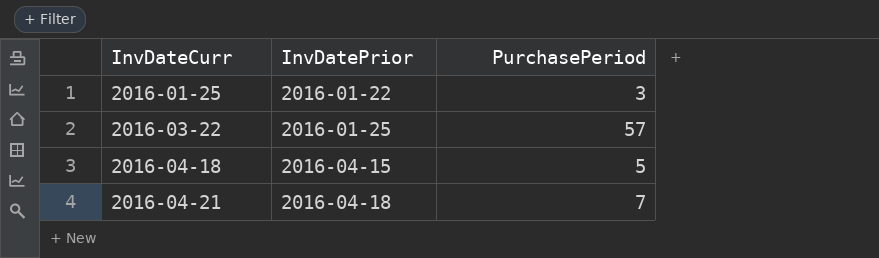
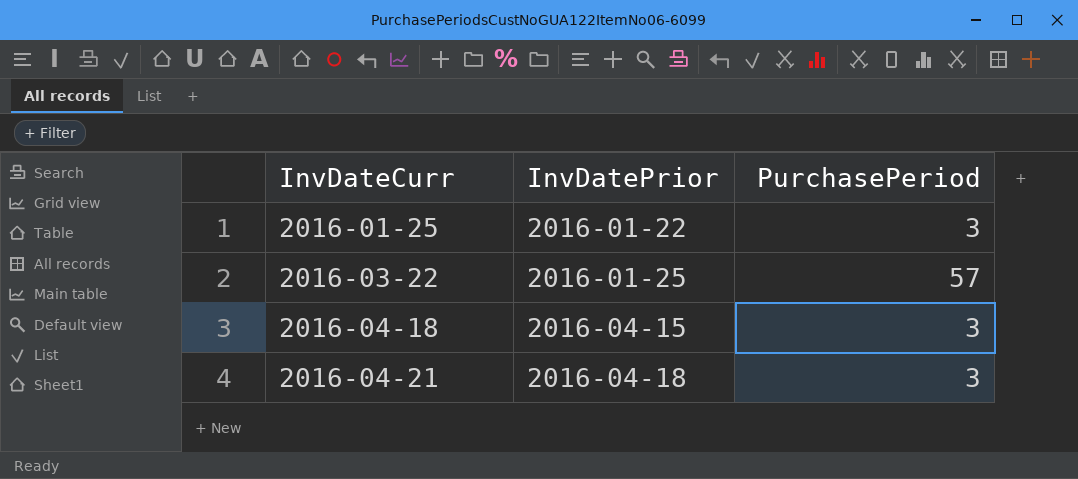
2016-04-18 | PurchasePeriod: 5 -> 3
2016-04-21 | PurchasePeriod: 7 -> 3

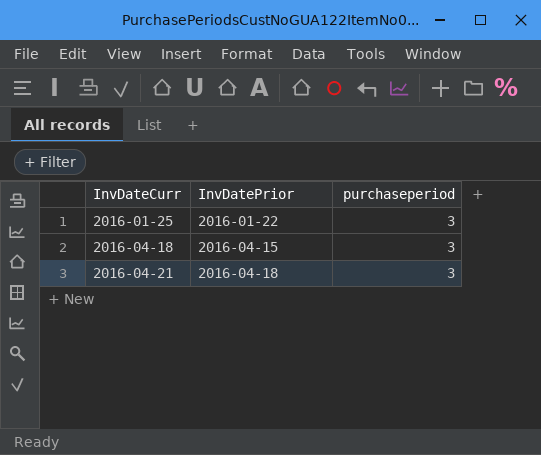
column name: PurchasePeriod -> purchaseperiod
row 2016-03-22: 2016-01-25 | 57 -> none

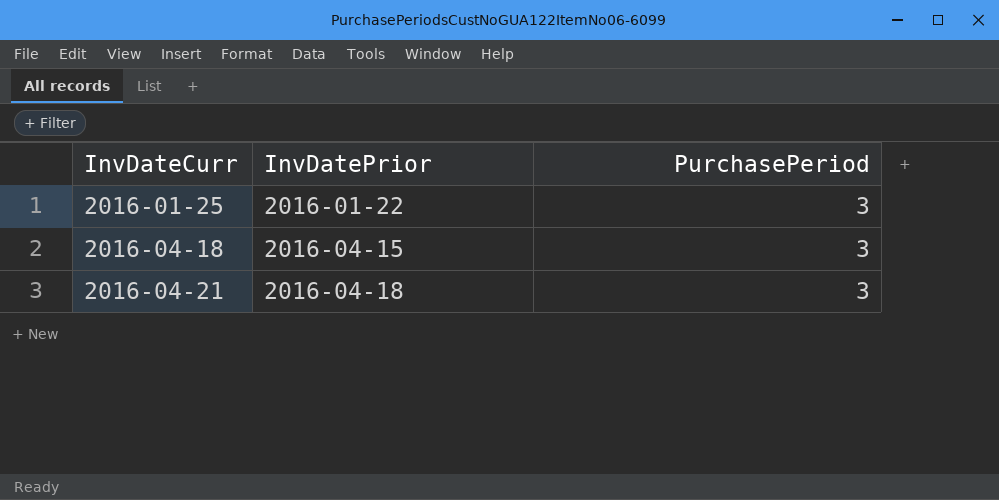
column name: purchaseperiod -> PurchasePeriod

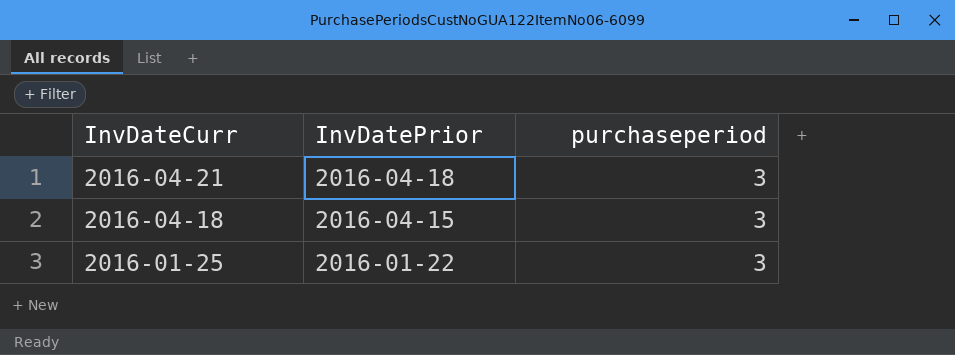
row order: InvDateCurr ascending -> InvDateCurr descending
column name: PurchasePeriod -> purchaseperiod

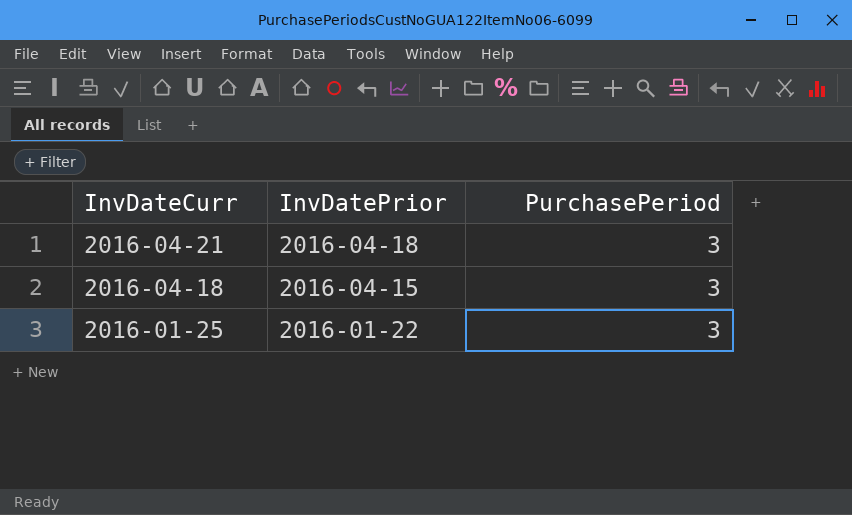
column name: purchaseperiod -> PurchasePeriod

